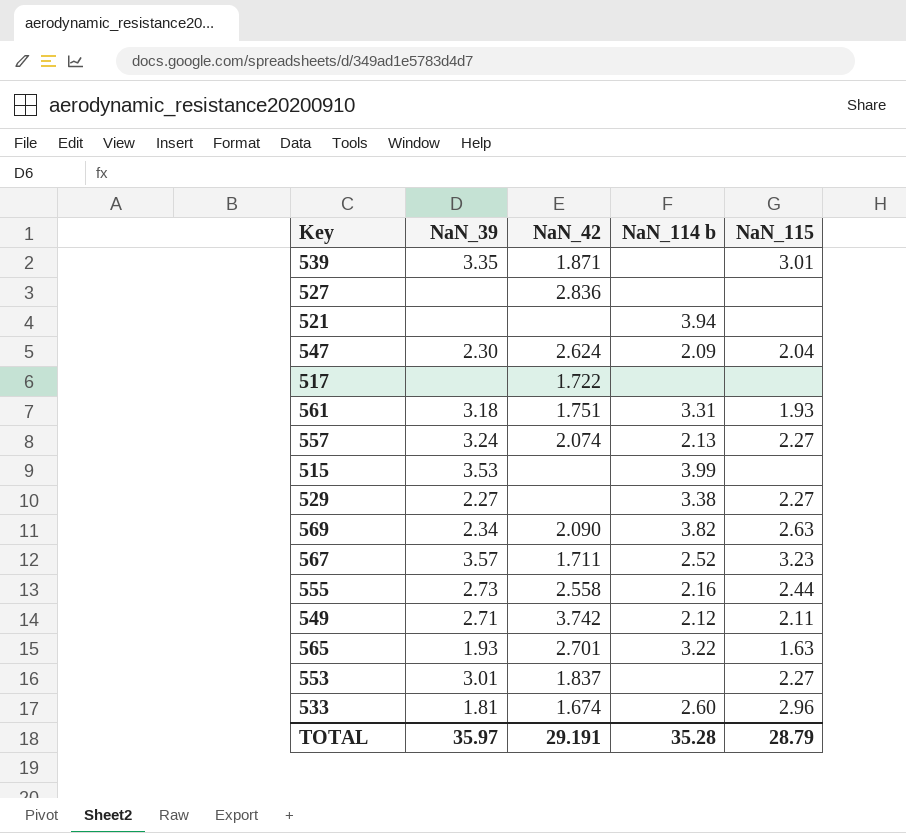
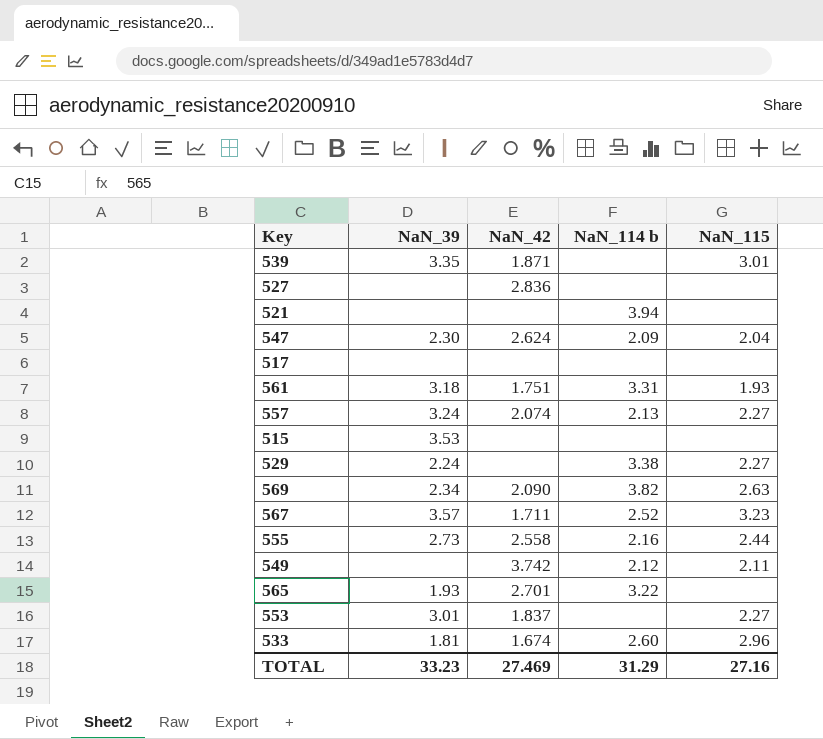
517 | NaN_42: 1.722 -> none
515 | NaN_114 b: 3.99 -> none
529 | NaN_39: 2.27 -> 2.24
549 | NaN_39: 2.71 -> none
565 | NaN_115: 1.63 -> none
TOTAL | NaN_39: 35.97 -> 33.23
TOTAL | NaN_42: 29.191 -> 27.469
TOTAL | NaN_114 b: 35.28 -> 31.29
TOTAL | NaN_115: 28.79 -> 27.16

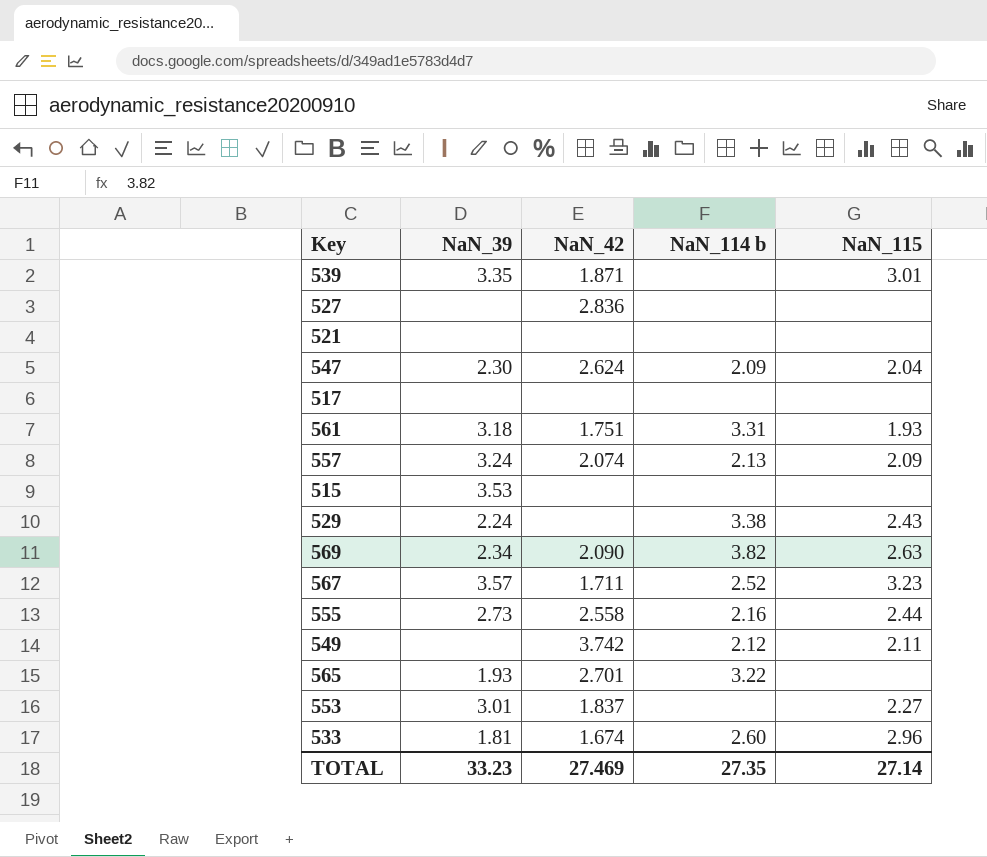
521 | NaN_114 b: 3.94 -> none
557 | NaN_115: 2.27 -> 2.09
529 | NaN_115: 2.27 -> 2.43
TOTAL | NaN_114 b: 31.29 -> 27.35
TOTAL | NaN_115: 27.16 -> 27.14

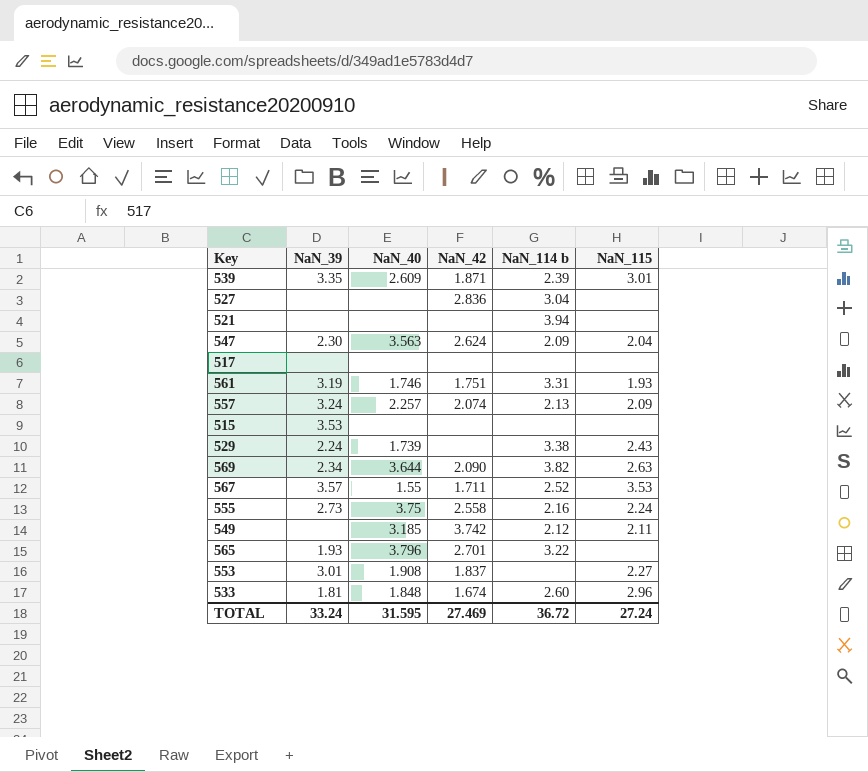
column NaN_40 | position: none -> 3
539 | NaN_114 b: none -> 2.39
527 | NaN_114 b: none -> 3.04
521 | NaN_114 b: none -> 3.94
561 | NaN_39: 3.18 -> 3.19
567 | NaN_115: 3.23 -> 3.53
555 | NaN_115: 2.44 -> 2.24
TOTAL | NaN_39: 33.23 -> 33.24
TOTAL | NaN_114 b: 27.35 -> 36.72
TOTAL | NaN_115: 27.14 -> 27.24

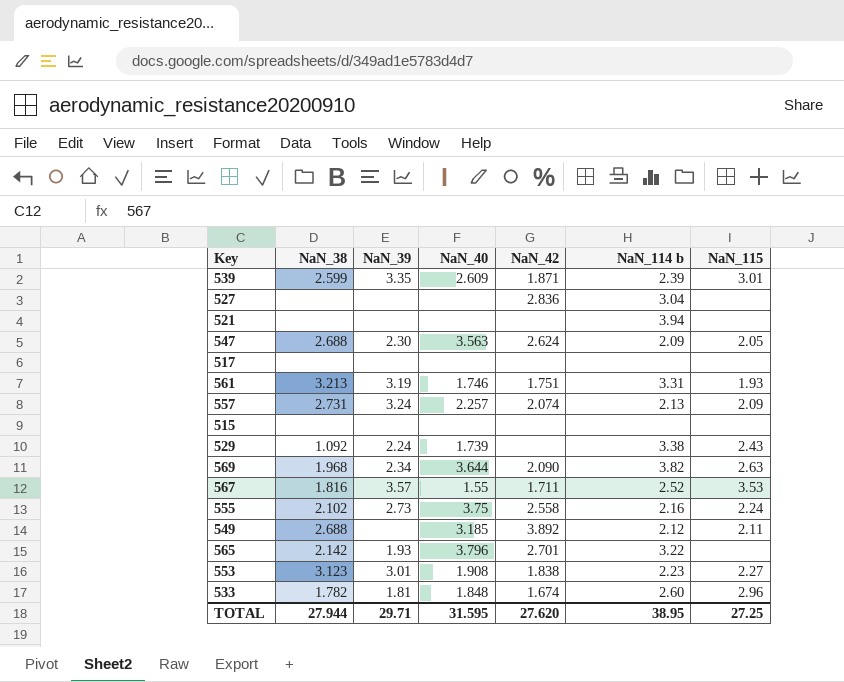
column NaN_38 | position: none -> 2
547 | NaN_115: 2.04 -> 2.05
515 | NaN_39: 3.53 -> none
549 | NaN_42: 3.742 -> 3.892
553 | NaN_42: 1.837 -> 1.838
553 | NaN_114 b: none -> 2.23
TOTAL | NaN_39: 33.24 -> 29.71
TOTAL | NaN_42: 27.469 -> 27.620
TOTAL | NaN_114 b: 36.72 -> 38.95
TOTAL | NaN_115: 27.24 -> 27.25

